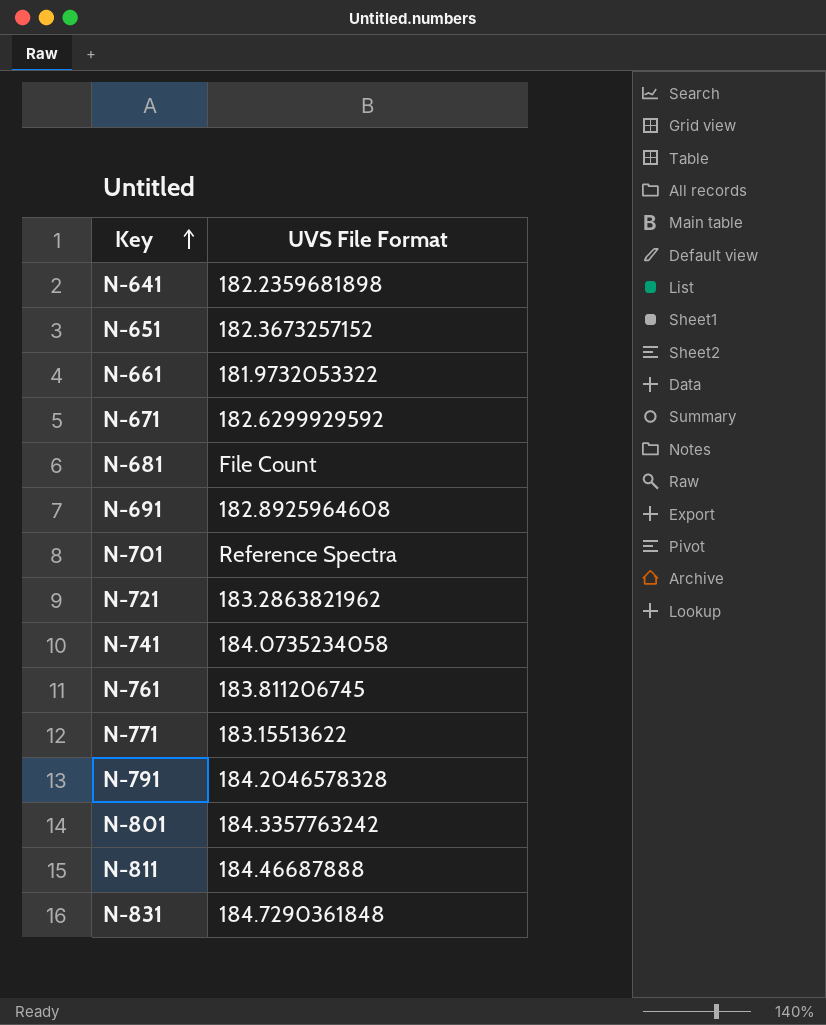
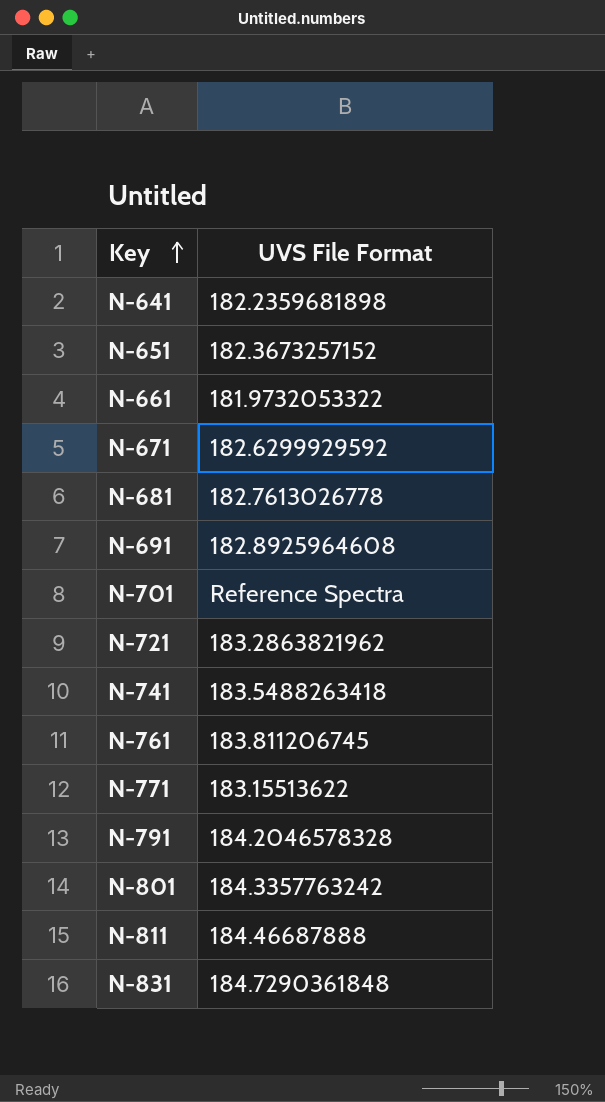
N-681 | UVS File Format: File Count -> 182.7613026778
N-741 | UVS File Format: 184.0735234058 -> 183.5488263418

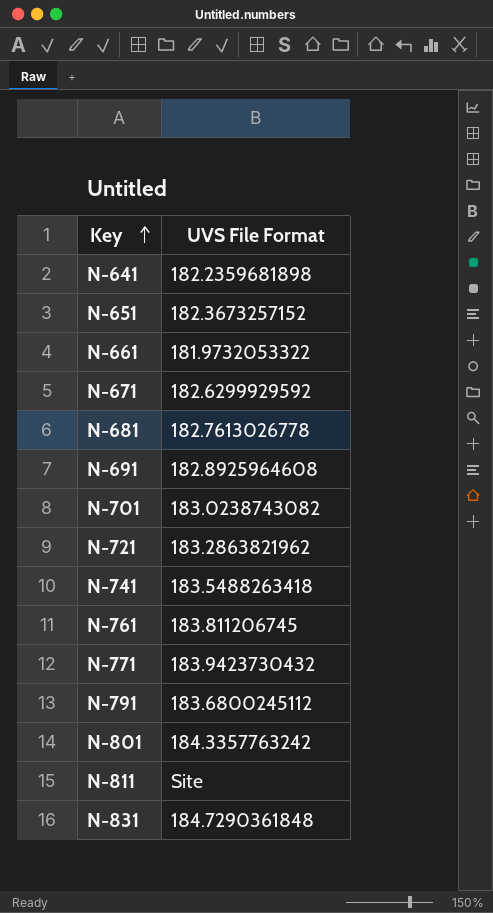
N-701 | UVS File Format: Reference Spectra -> 183.0238743082
N-771 | UVS File Format: 183.15513622 -> 183.9423730432
N-791 | UVS File Format: 184.2046578328 -> 183.6800245112
N-811 | UVS File Format: 184.46687888 -> Site

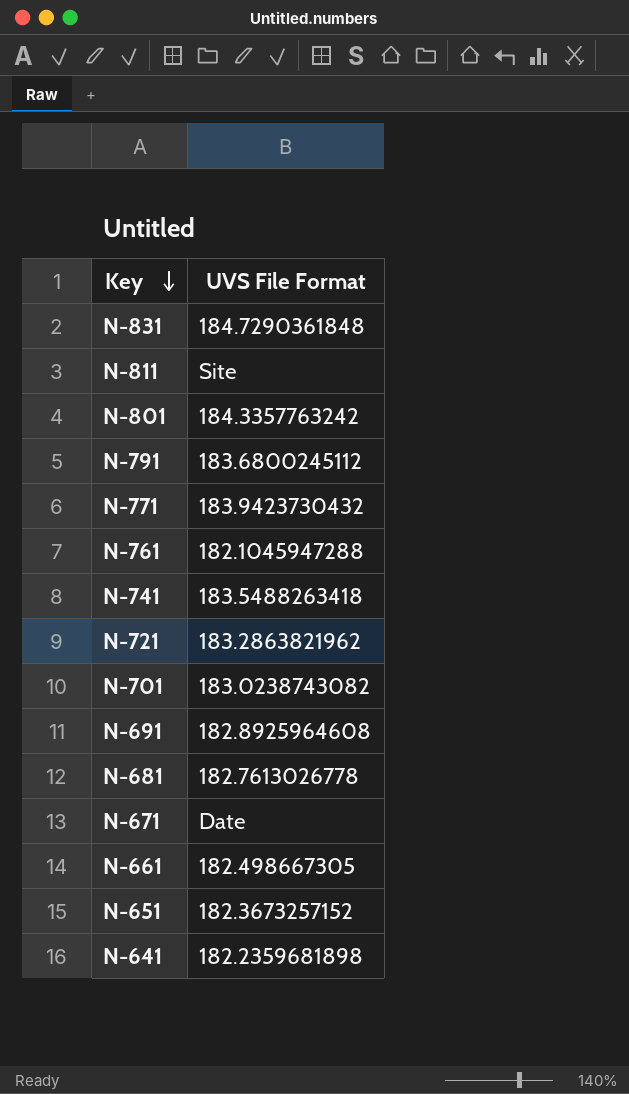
row order: Key ascending -> Key descending
N-761 | UVS File Format: 183.811206745 -> 182.1045947288
N-671 | UVS File Format: 182.6299929592 -> Date
N-661 | UVS File Format: 181.9732053322 -> 182.498667305

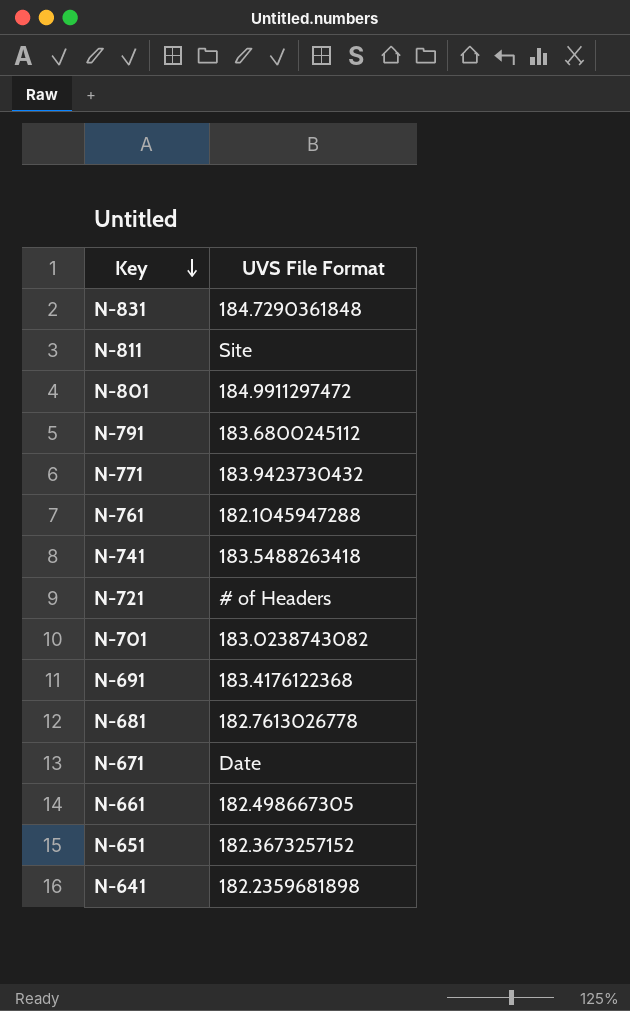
N-801 | UVS File Format: 184.3357763242 -> 184.9911297472
N-721 | UVS File Format: 183.2863821962 -> # of Headers
N-691 | UVS File Format: 182.8925964608 -> 183.4176122368

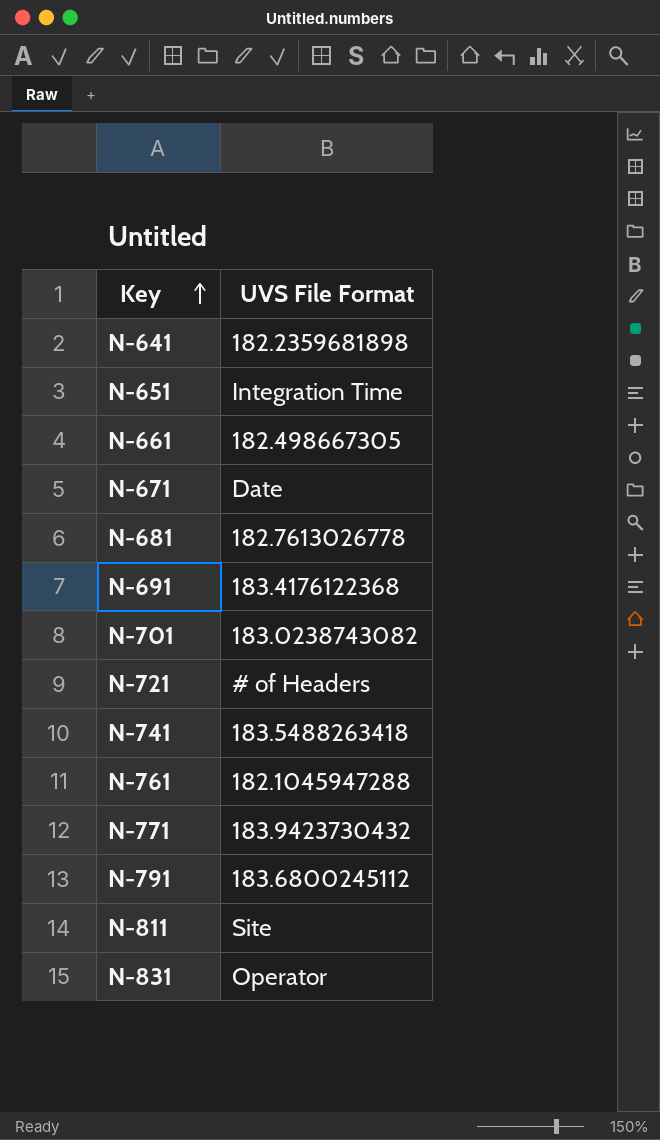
row order: Key descending -> Key ascending
row N-801: 184.9911297472 -> none
N-651 | UVS File Format: 182.3673257152 -> Integration Time
N-831 | UVS File Format: 184.7290361848 -> Operator

